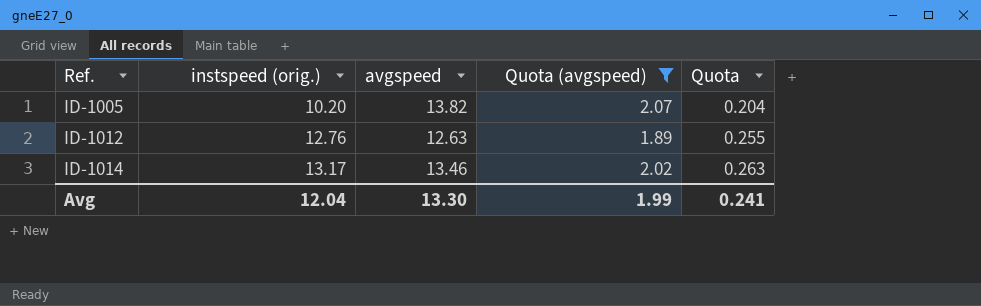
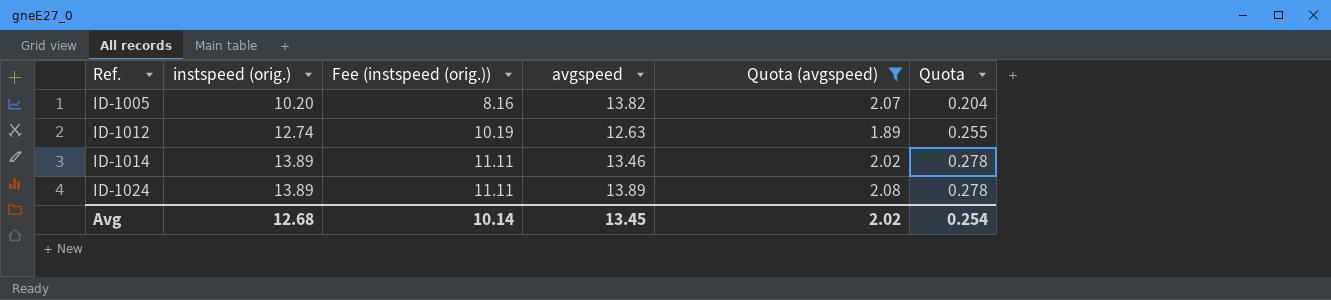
column Fee (instspeed (orig.)) | formula: none -> [instspeed (orig.)] * 0.8
ID-1012 | instspeed (orig.): 12.76 -> 12.74
ID-1014 | instspeed (orig.): 13.17 -> 13.89
ID-1014 | Quota: 0.263 -> 0.278
row ID-1024: none -> 13.89 | 11.11 | 13.89 | 2.08 | 0.278
Avg | instspeed (orig.): 12.04 -> 12.68
Avg | avgspeed: 13.30 -> 13.45
Avg | Quota (avgspeed): 1.99 -> 2.02
Avg | Quota: 0.241 -> 0.254

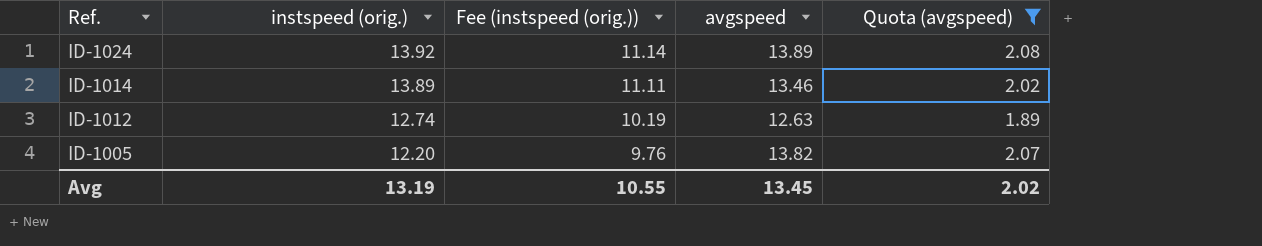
row order: Ref. ascending -> Ref. descending
column Quota | formula: [instspeed (orig.)] * 0.02 -> none
ID-1024 | instspeed (orig.): 13.89 -> 13.92
ID-1024 | Fee (instspeed (orig.)): 11.11 -> 11.14
ID-1005 | instspeed (orig.): 10.20 -> 12.20
ID-1005 | Fee (instspeed (orig.)): 8.16 -> 9.76
Avg | instspeed (orig.): 12.68 -> 13.19
Avg | Fee (instspeed (orig.)): 10.14 -> 10.55

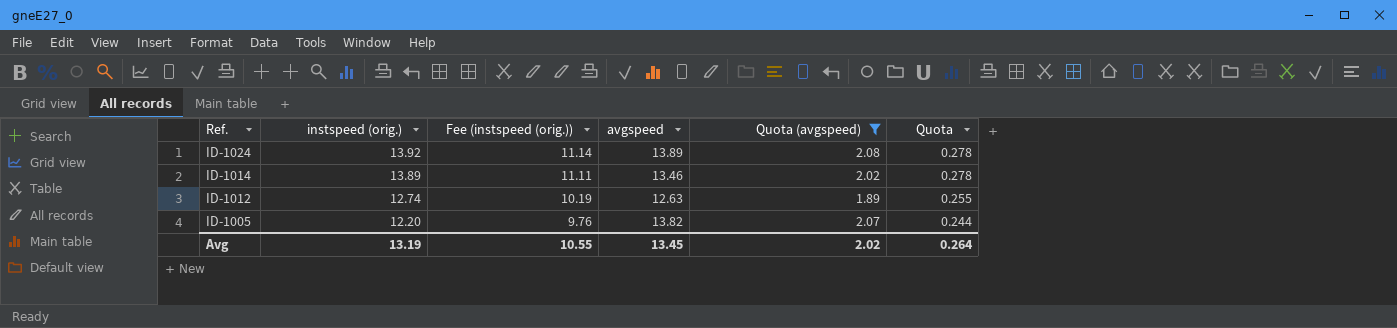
column Quota | formula: none -> [instspeed (orig.)] * 0.02

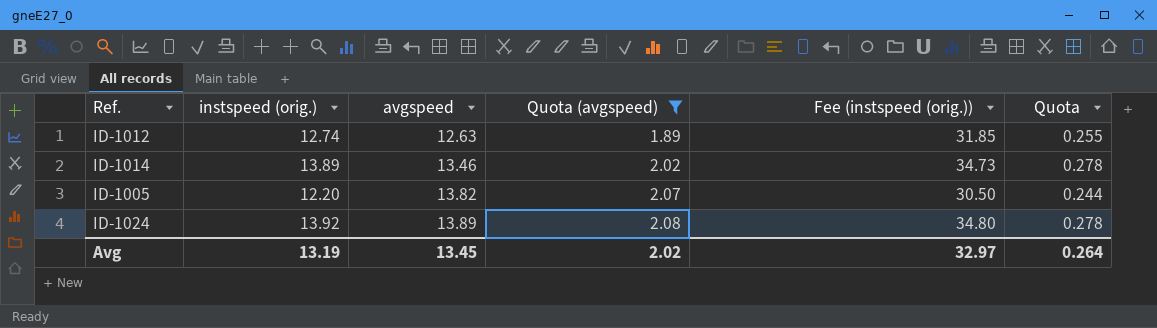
row order: Ref. descending -> avgspeed ascending
column Fee (instspeed (orig.)) | formula: [instspeed (orig.)] * 0.8 -> [instspeed (orig.)] * 2.5
column Fee (instspeed (orig.)) | position: 3 -> 5
Avg | Fee (instspeed (orig.)): 10.55 -> 32.97

